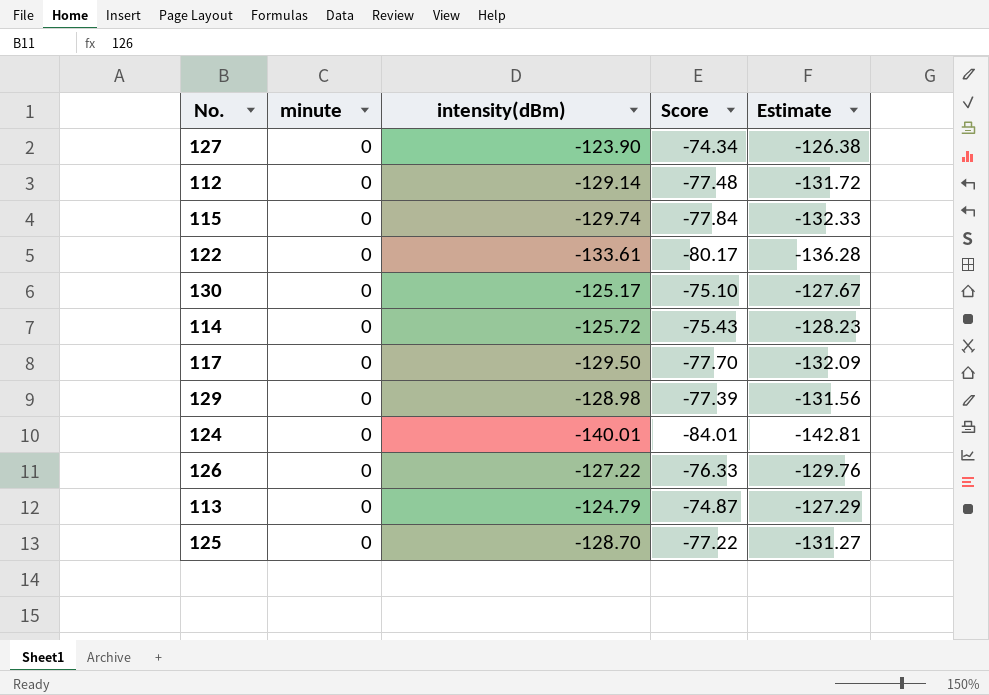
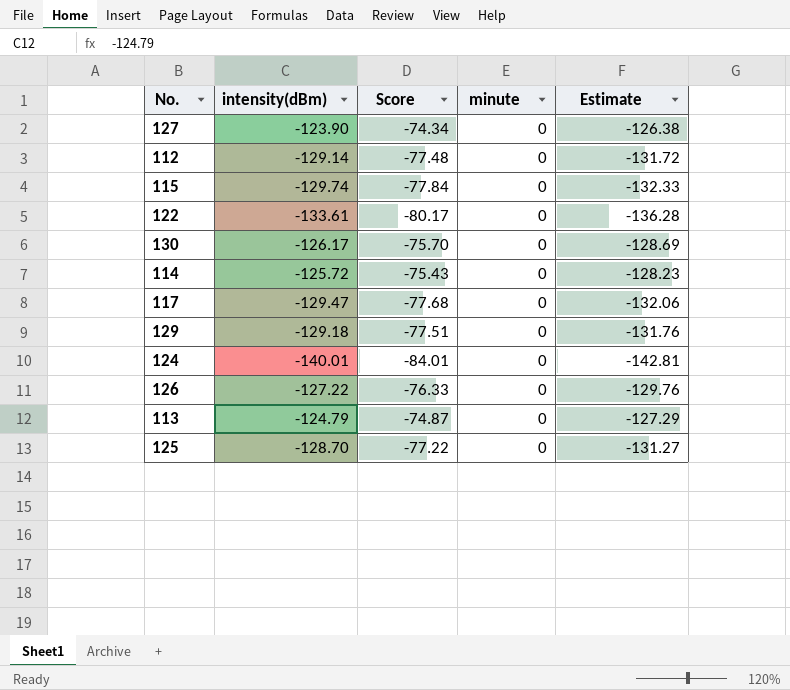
column minute | position: 2 -> 4
130 | intensity(dBm): -125.17 -> -126.17
130 | Score: -75.10 -> -75.70
130 | Estimate: -127.67 -> -128.69
117 | intensity(dBm): -129.50 -> -129.47
117 | Score: -77.70 -> -77.68
117 | Estimate: -132.09 -> -132.06
129 | intensity(dBm): -128.98 -> -129.18
129 | Score: -77.39 -> -77.51
129 | Estimate: -131.56 -> -131.76

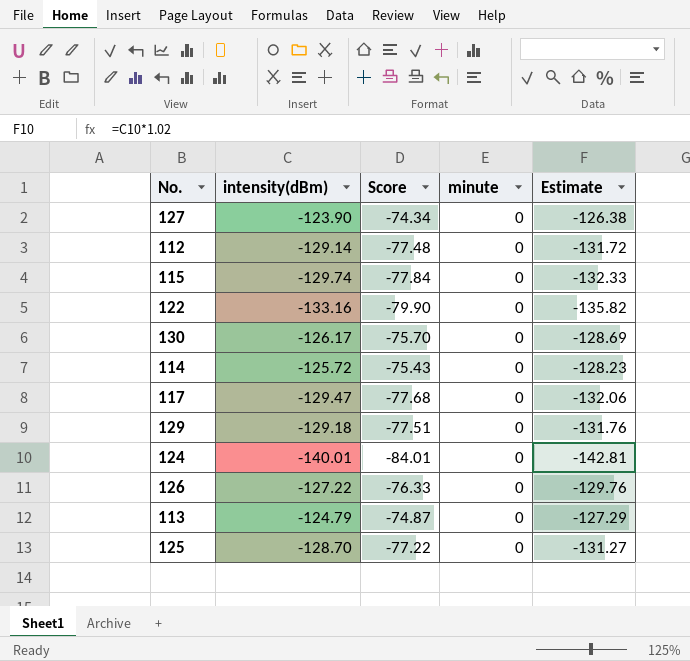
122 | intensity(dBm): -133.61 -> -133.16
122 | Score: -80.17 -> -79.90
122 | Estimate: -136.28 -> -135.82

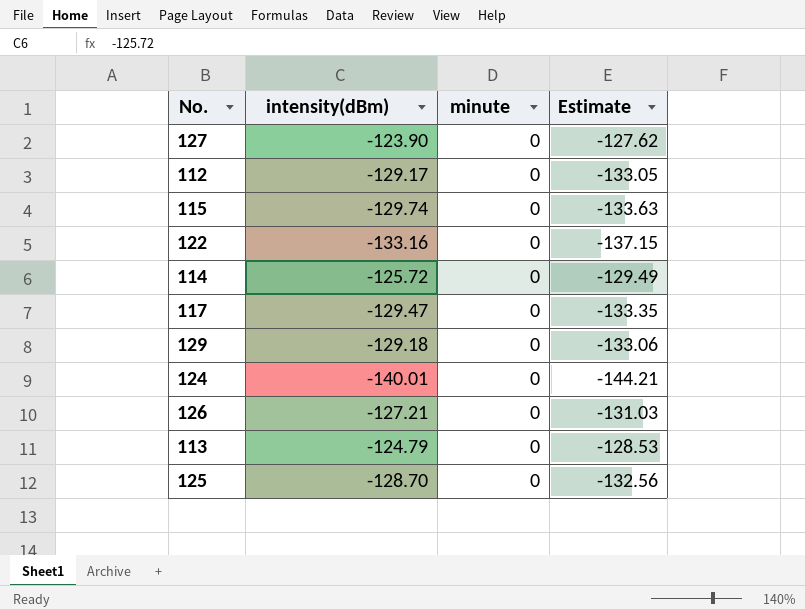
column Score | formula: [intensity(dBm)] * 0.6 -> none
column Estimate | formula: [intensity(dBm)] * 1.02 -> [intensity(dBm)] * 1.03
row 130: -126.17 | -75.70 | 0 | -128.69 -> none
112 | intensity(dBm): -129.14 -> -129.17
126 | intensity(dBm): -127.22 -> -127.21

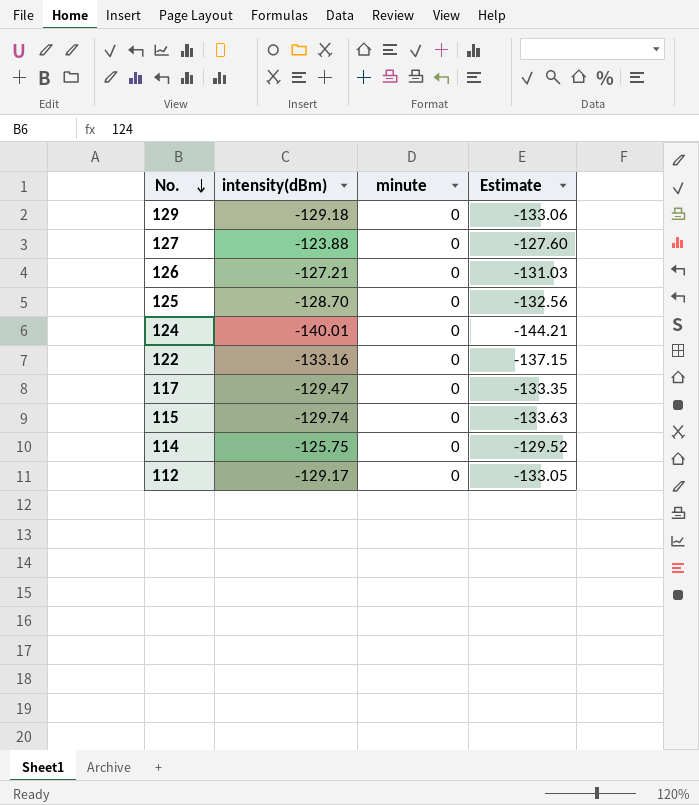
row order: none -> No. descending
row 113: -124.79 | 0 | -128.53 -> none
127 | intensity(dBm): -123.90 -> -123.88
127 | Estimate: -127.62 -> -127.60
114 | intensity(dBm): -125.72 -> -125.75
114 | Estimate: -129.49 -> -129.52

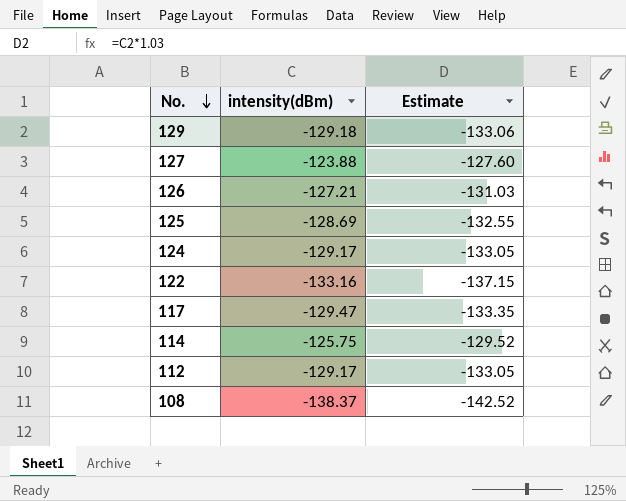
column minute | position: 3 -> none
row 115: -129.74 | 0 | -133.63 -> none
125 | intensity(dBm): -128.70 -> -128.69
125 | Estimate: -132.56 -> -132.55
124 | intensity(dBm): -140.01 -> -129.17
124 | Estimate: -144.21 -> -133.05
row 108: none -> -138.37 | -142.52

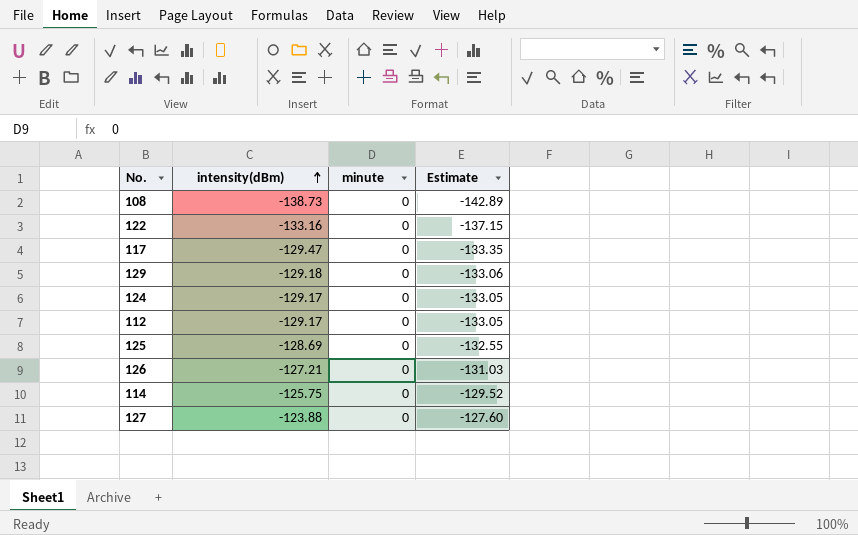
row order: No. descending -> intensity(dBm) ascending
column minute | position: none -> 3
108 | intensity(dBm): -138.37 -> -138.73
108 | Estimate: -142.52 -> -142.89

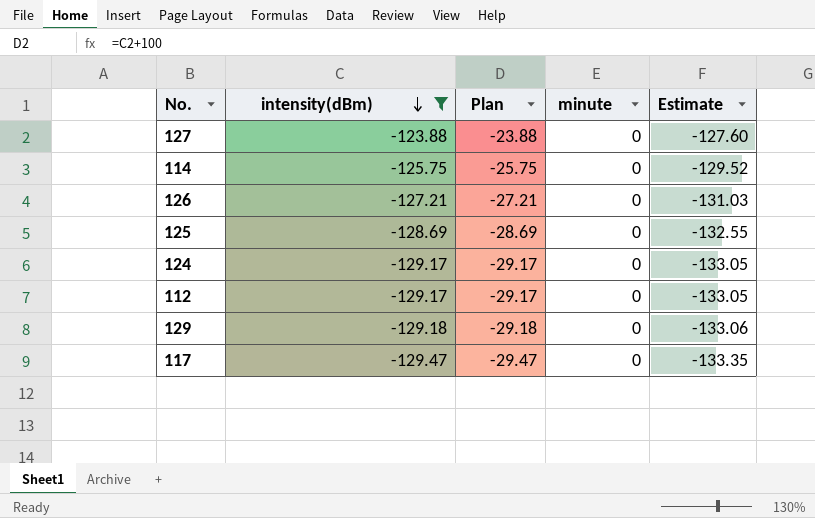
filter: none -> intensity(dBm) >= -129.47
row order: intensity(dBm) ascending -> intensity(dBm) descending
column Plan | formula: none -> [intensity(dBm)] + 100

